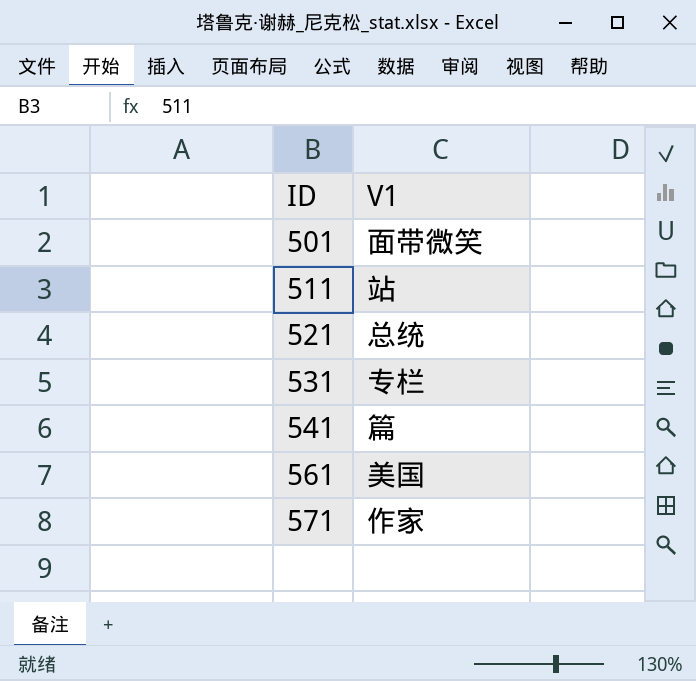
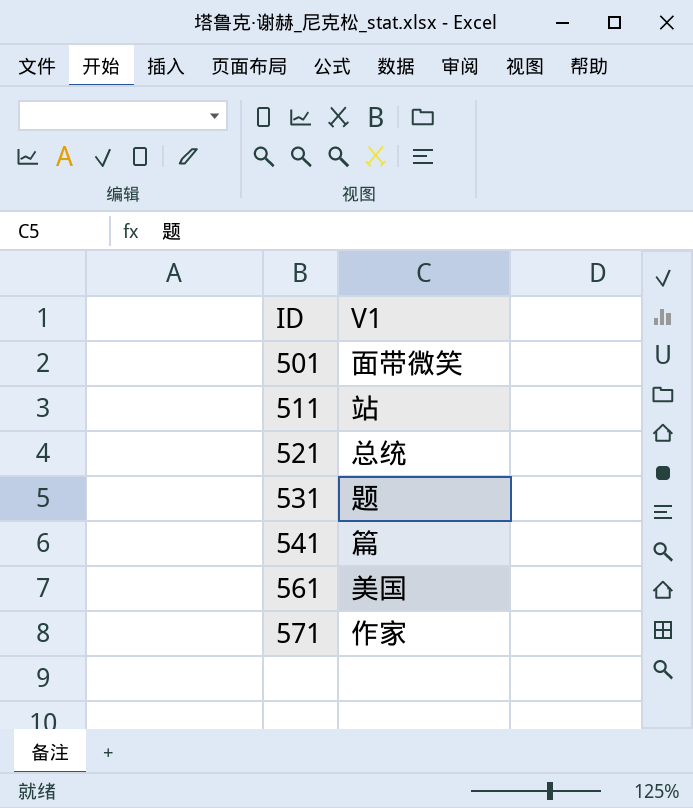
531 | V1: 专栏 -> 题

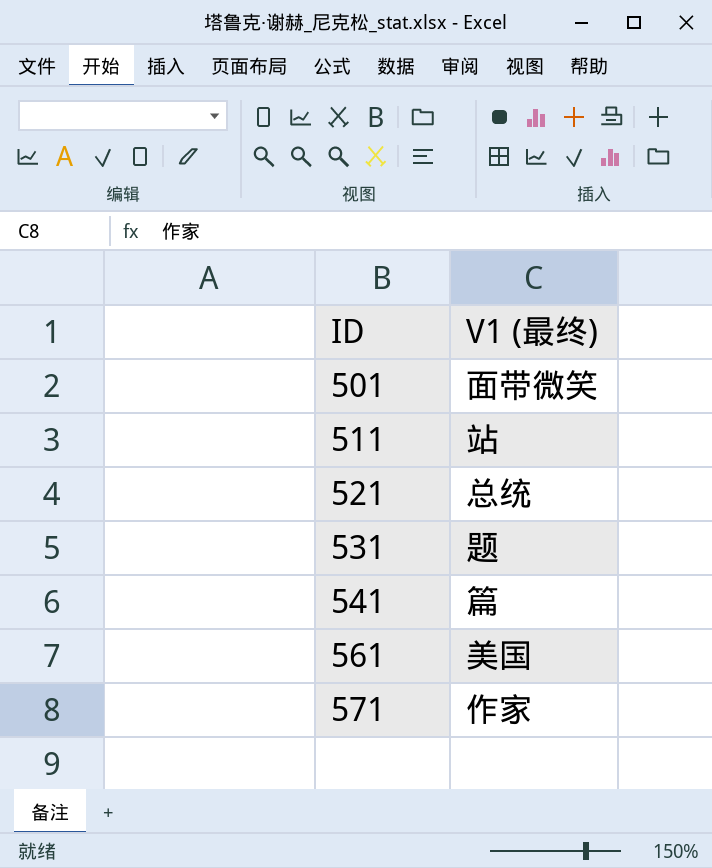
column name: V1 -> V1 (最终)

